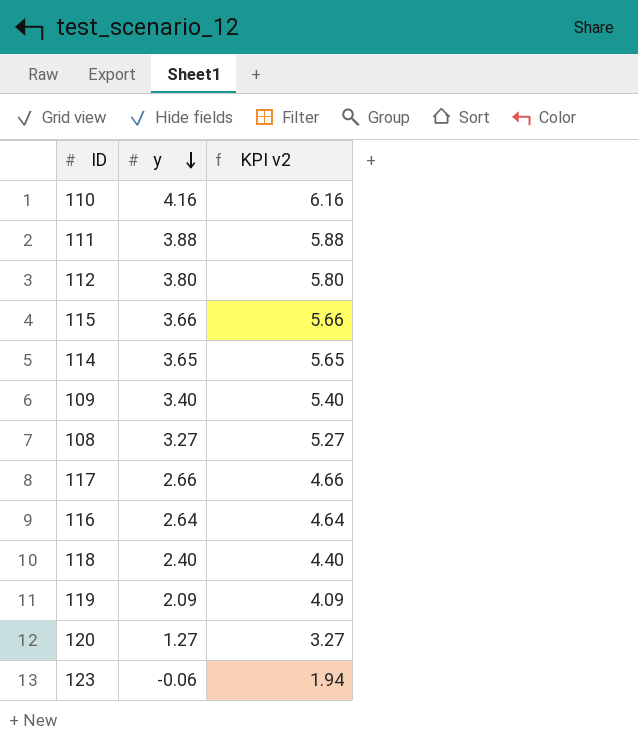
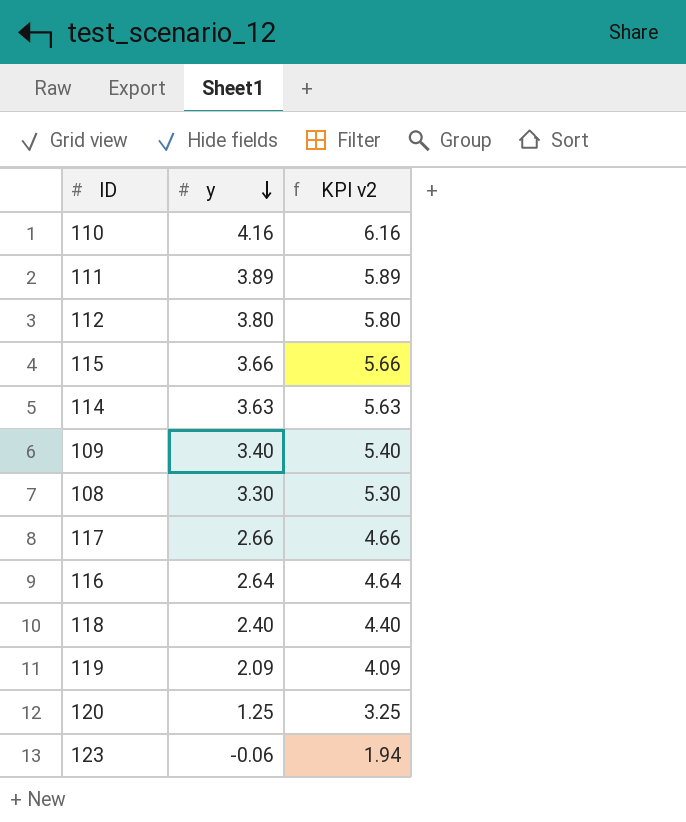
111 | y: 3.88 -> 3.89
111 | KPI v2: 5.88 -> 5.89
114 | y: 3.65 -> 3.63
114 | KPI v2: 5.65 -> 5.63
108 | y: 3.27 -> 3.30
108 | KPI v2: 5.27 -> 5.30
120 | y: 1.27 -> 1.25
120 | KPI v2: 3.27 -> 3.25

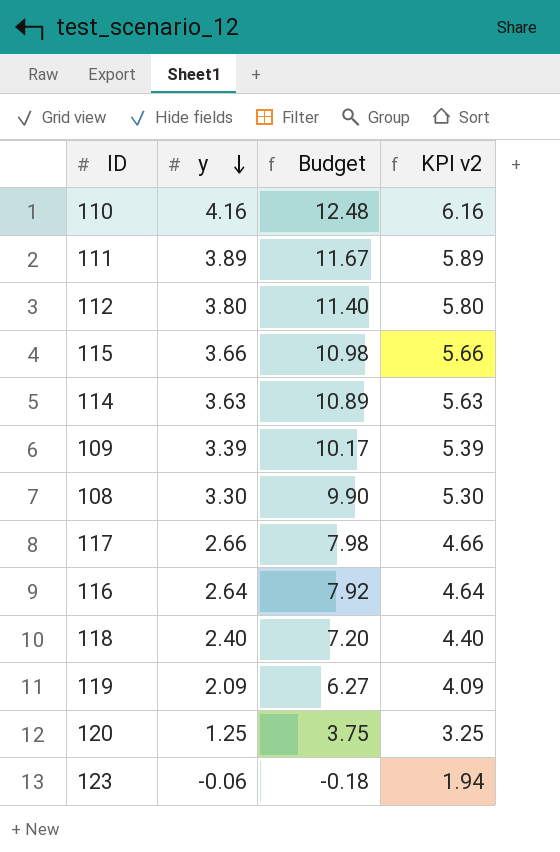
column Budget | formula: none -> [y] * 3
109 | y: 3.40 -> 3.39
109 | KPI v2: 5.40 -> 5.39

